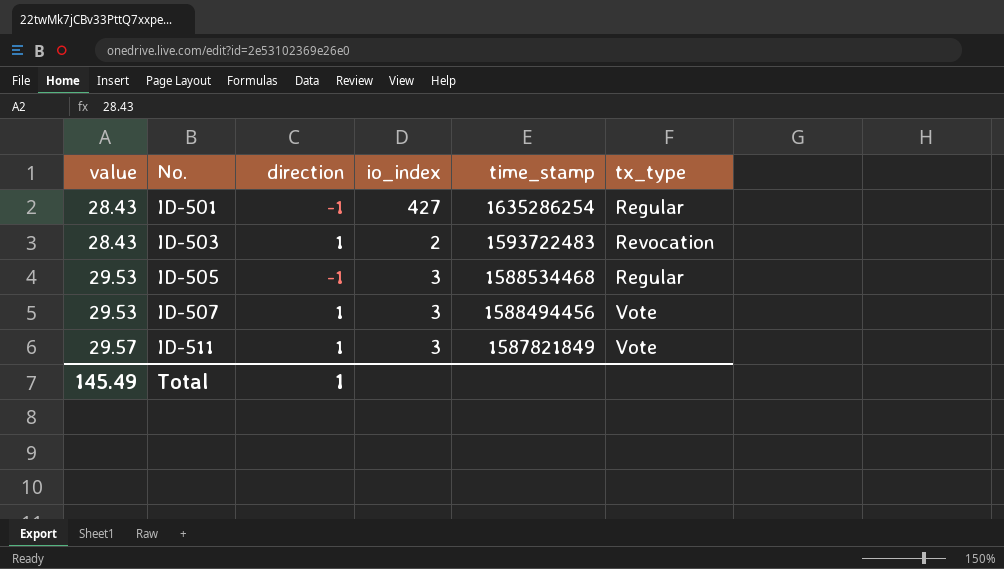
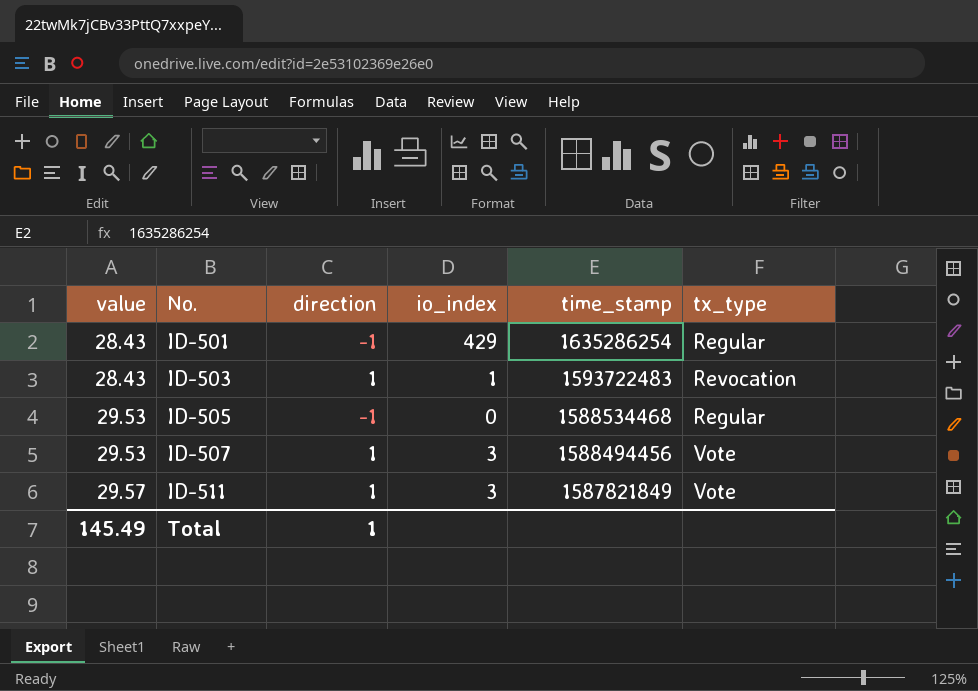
ID-501 | io_index: 427 -> 429
ID-503 | io_index: 2 -> 1
ID-505 | io_index: 3 -> 0

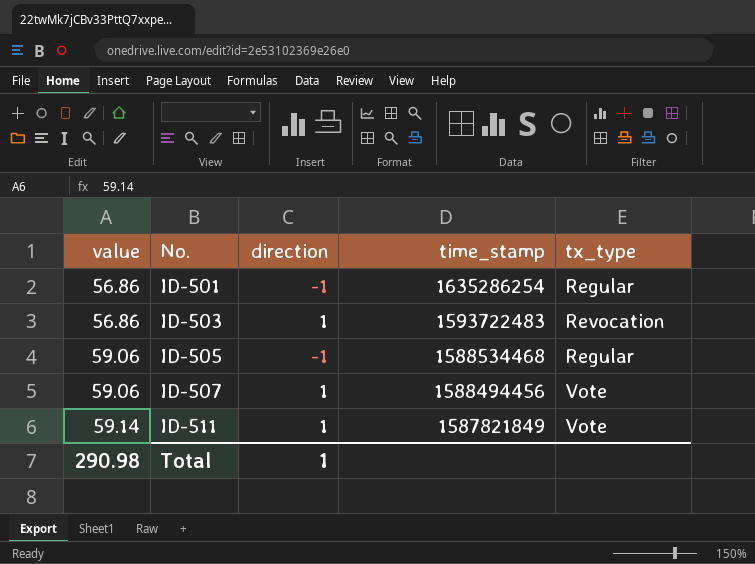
column io_index | position: 4 -> none
ID-501 | value: 28.43 -> 56.86
ID-503 | value: 28.43 -> 56.86
ID-505 | value: 29.53 -> 59.06
ID-507 | value: 29.53 -> 59.06
ID-511 | value: 29.57 -> 59.14
Total | value: 145.49 -> 290.98

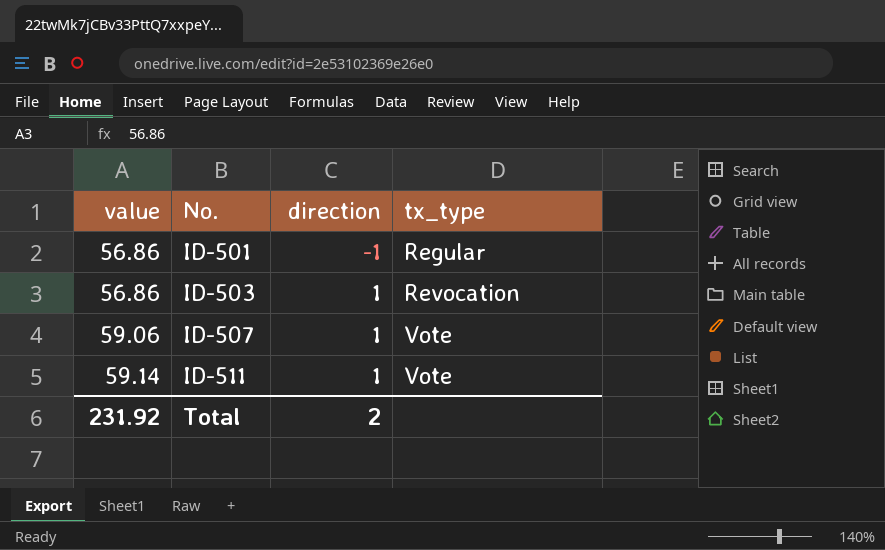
column time_stamp | position: 4 -> none
row ID-505: 59.06 | -1 | 1588534468 | Regular -> none
Total | value: 290.98 -> 231.92
Total | direction: 1 -> 2

